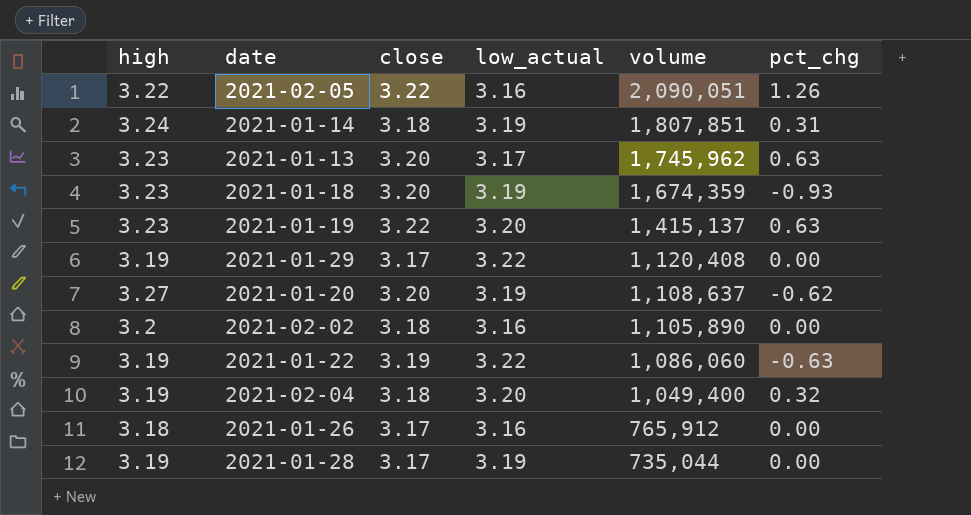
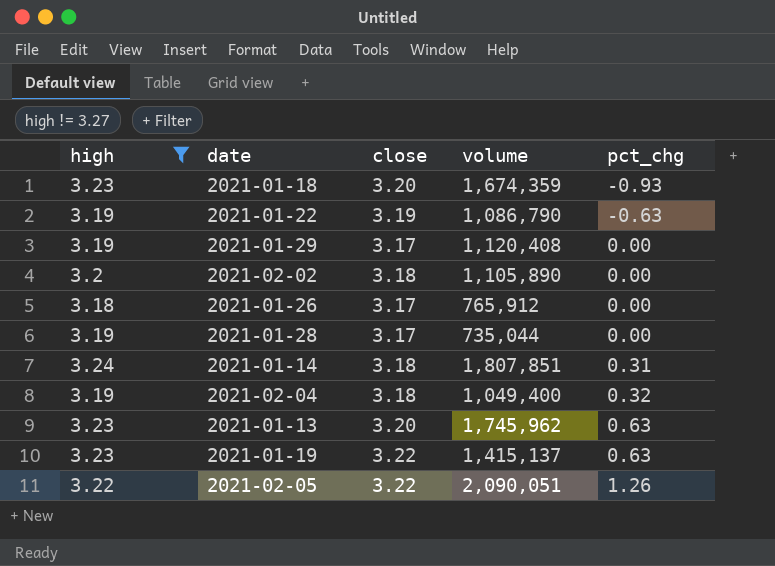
filter: none -> high != 3.27
row order: volume descending -> pct_chg ascending
column low_actual | position: 4 -> none
2021-01-22 | volume: 1,086,060 -> 1,086,790

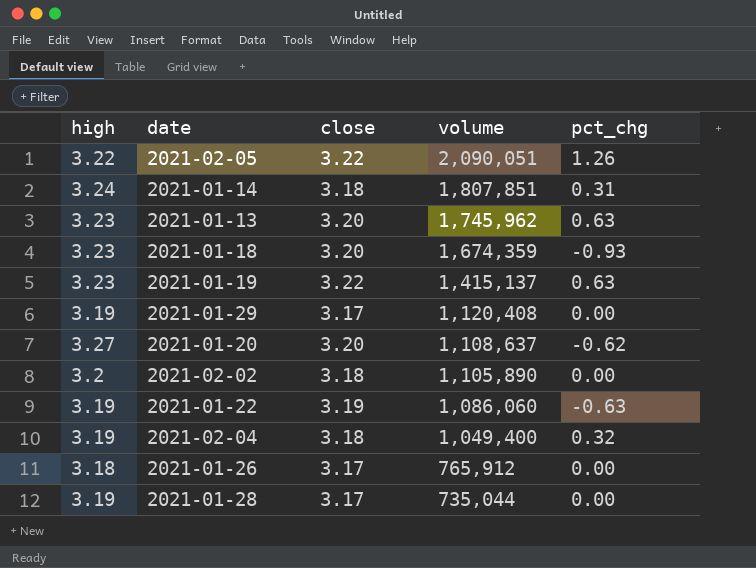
filter: high != 3.27 -> none
row order: pct_chg ascending -> volume descending
2021-01-22 | volume: 1,086,790 -> 1,086,060

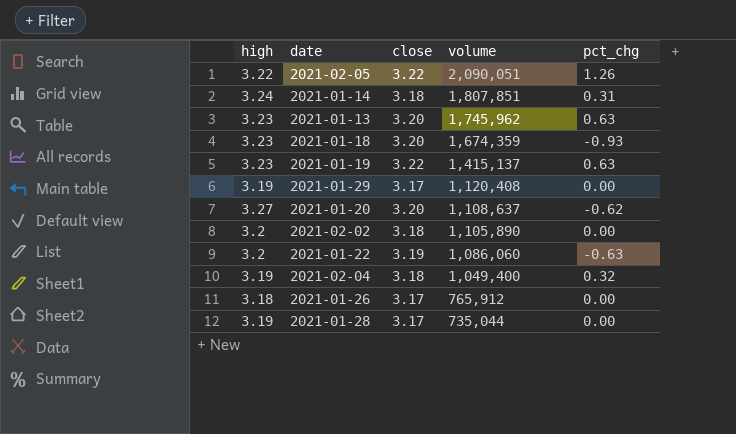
2021-01-22 | high: 3.19 -> 3.2

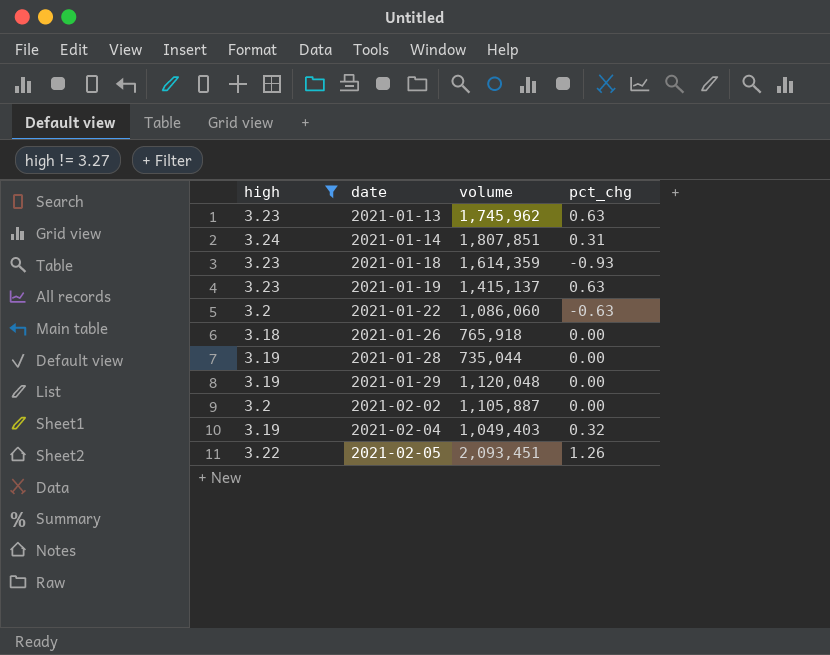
filter: none -> high != 3.27
row order: volume descending -> date ascending
column close | position: 3 -> none
2021-01-18 | volume: 1,674,359 -> 1,614,359
2021-01-26 | volume: 765,912 -> 765,918
2021-01-29 | volume: 1,120,408 -> 1,120,048
2021-02-02 | volume: 1,105,890 -> 1,105,887
2021-02-04 | volume: 1,049,400 -> 1,049,403
2021-02-05 | volume: 2,090,051 -> 2,093,451

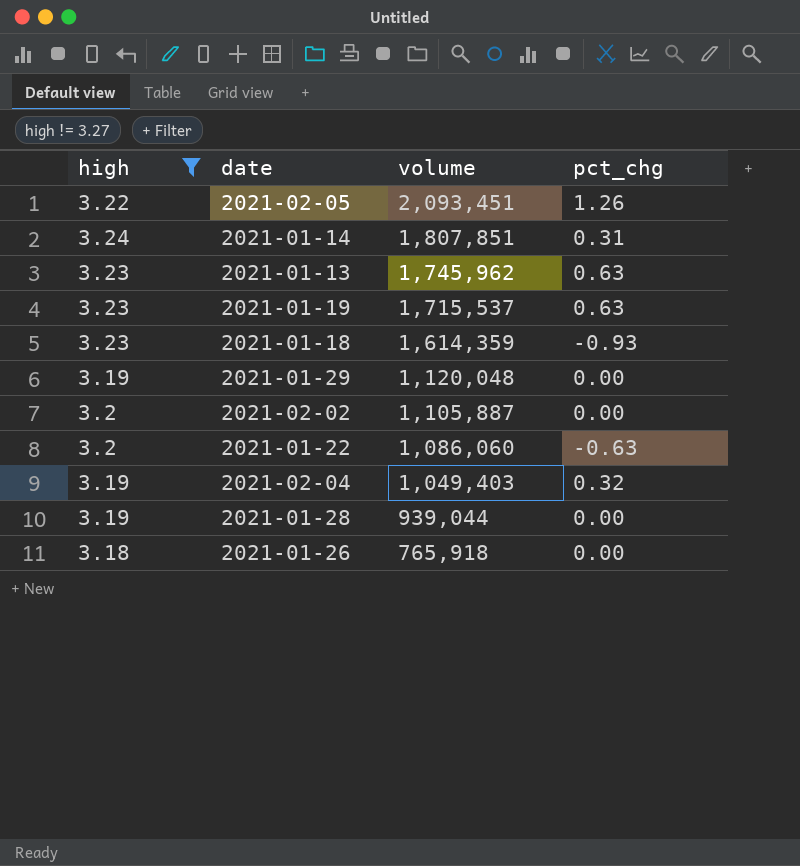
row order: date ascending -> volume descending
2021-01-19 | volume: 1,415,137 -> 1,715,537
2021-01-28 | volume: 735,044 -> 939,044

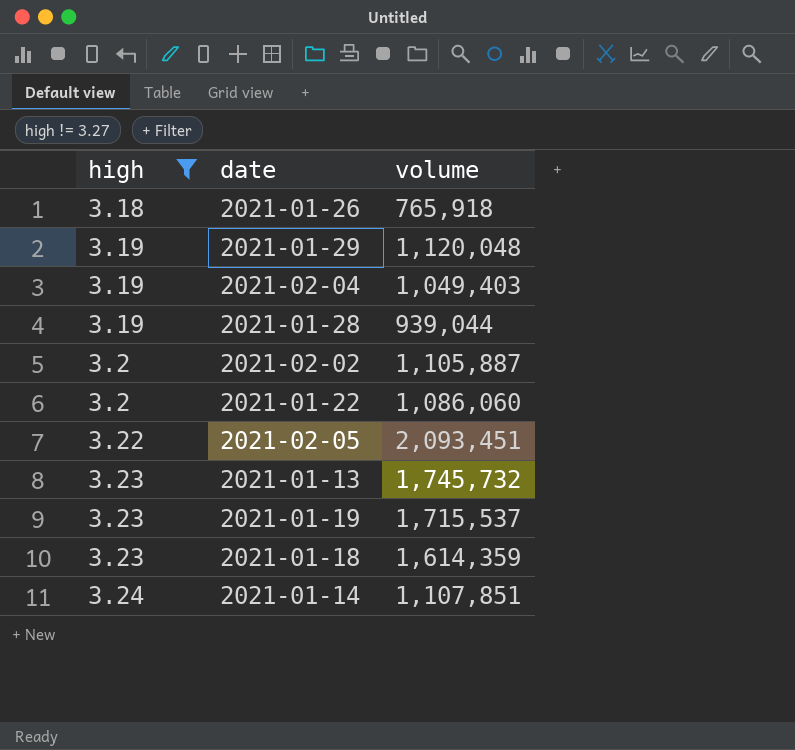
row order: volume descending -> high ascending
column pct_chg | position: 4 -> none
2021-01-13 | volume: 1,745,962 -> 1,745,732
2021-01-14 | volume: 1,807,851 -> 1,107,851

